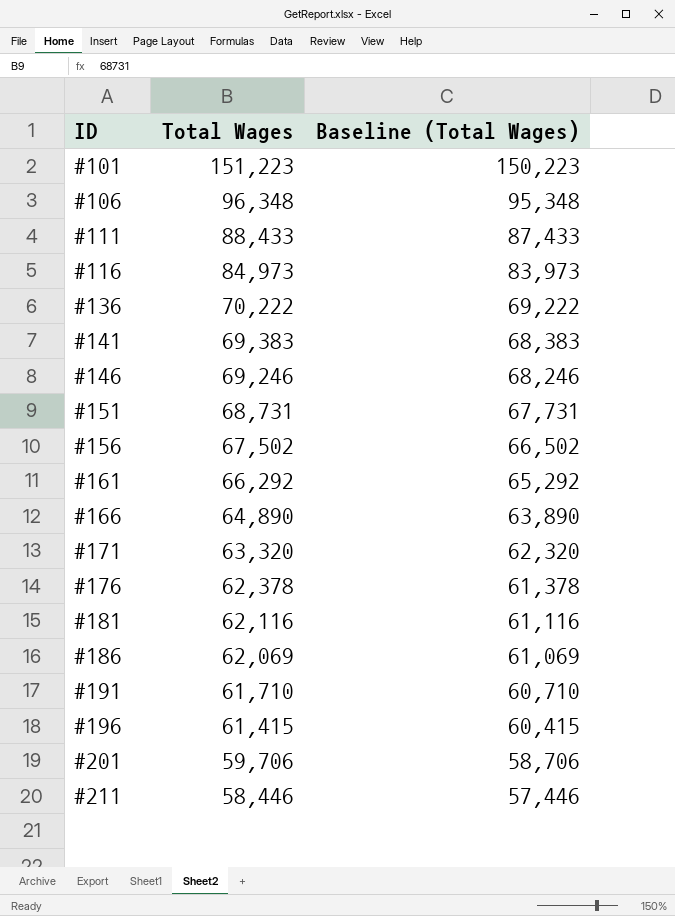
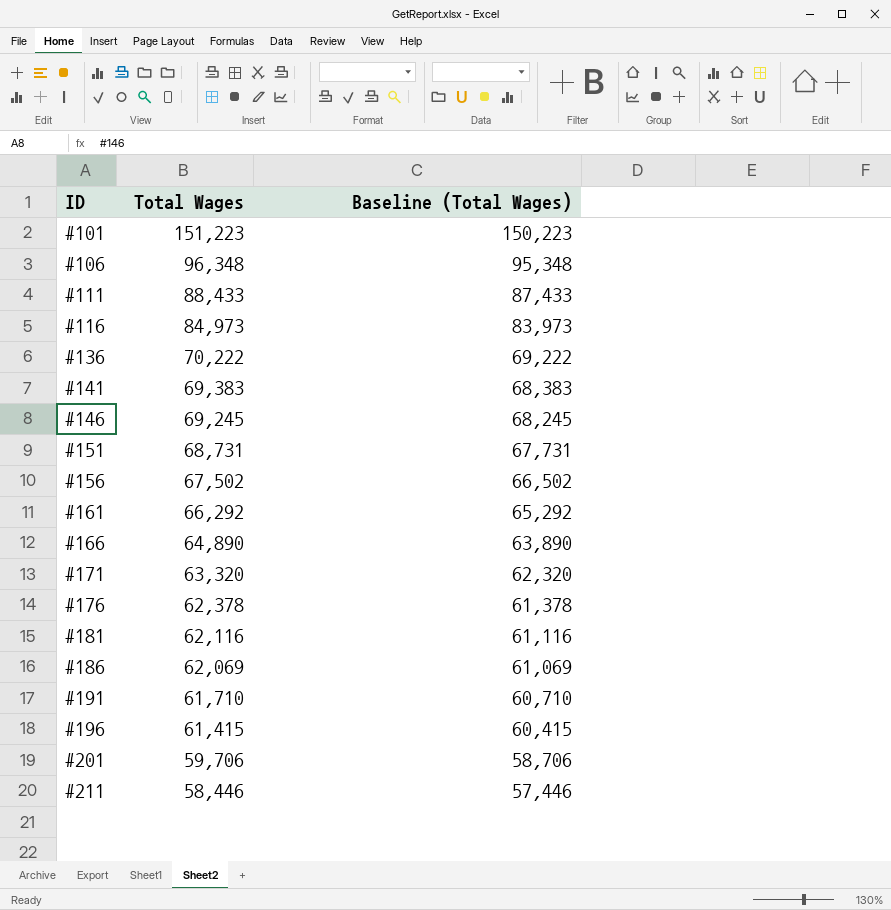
#146 | Total Wages: 69,246 -> 69,245
#146 | Baseline (Total Wages): 68,246 -> 68,245

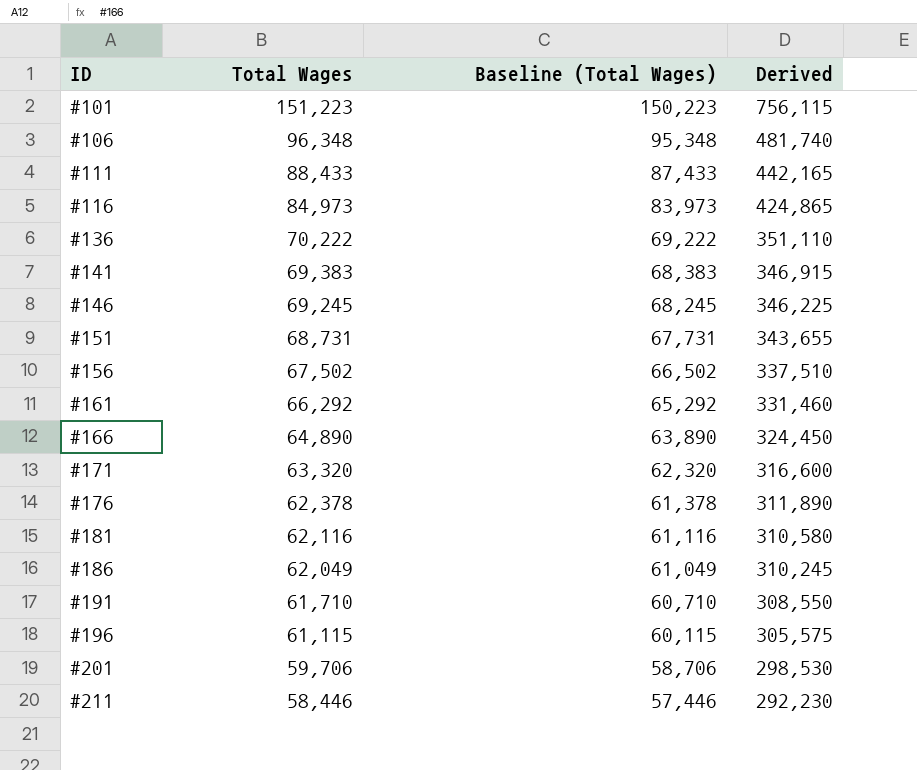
column Derived | formula: none -> [Total Wages] * 5
#186 | Total Wages: 62,069 -> 62,049
#186 | Baseline (Total Wages): 61,069 -> 61,049
#196 | Total Wages: 61,415 -> 61,115
#196 | Baseline (Total Wages): 60,415 -> 60,115

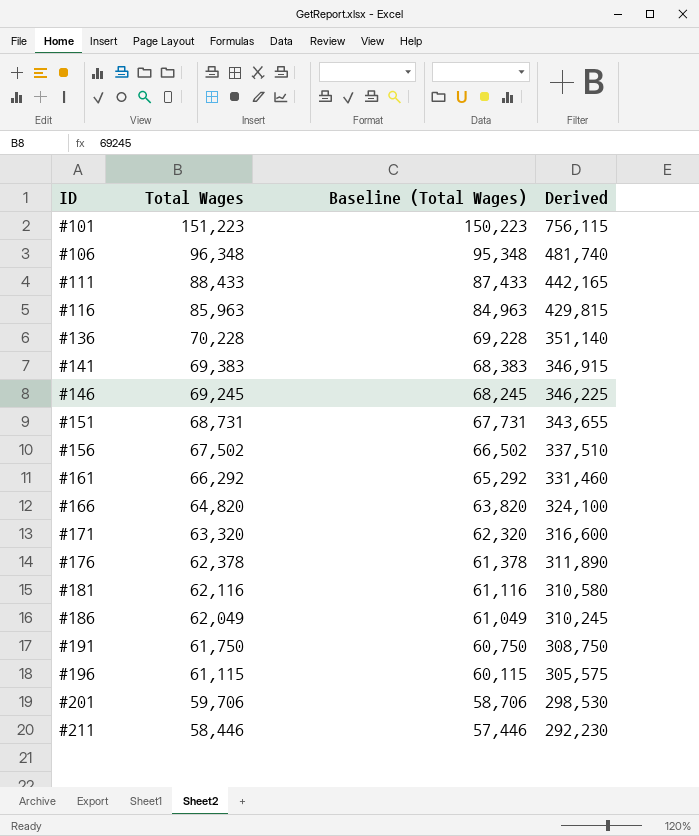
#116 | Total Wages: 84,973 -> 85,963
#116 | Baseline (Total Wages): 83,973 -> 84,963
#116 | Derived: 424,865 -> 429,815
#136 | Total Wages: 70,222 -> 70,228
#136 | Baseline (Total Wages): 69,222 -> 69,228
#136 | Derived: 351,110 -> 351,140
#166 | Total Wages: 64,890 -> 64,820
#166 | Baseline (Total Wages): 63,890 -> 63,820
#166 | Derived: 324,450 -> 324,100
#191 | Total Wages: 61,710 -> 61,750
#191 | Baseline (Total Wages): 60,710 -> 60,750
#191 | Derived: 308,550 -> 308,750

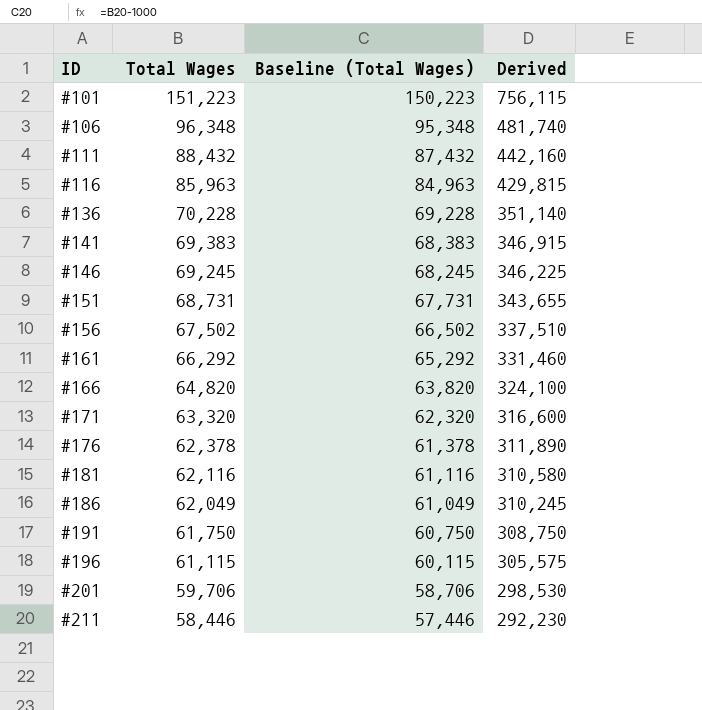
#111 | Total Wages: 88,433 -> 88,432
#111 | Baseline (Total Wages): 87,433 -> 87,432
#111 | Derived: 442,165 -> 442,160

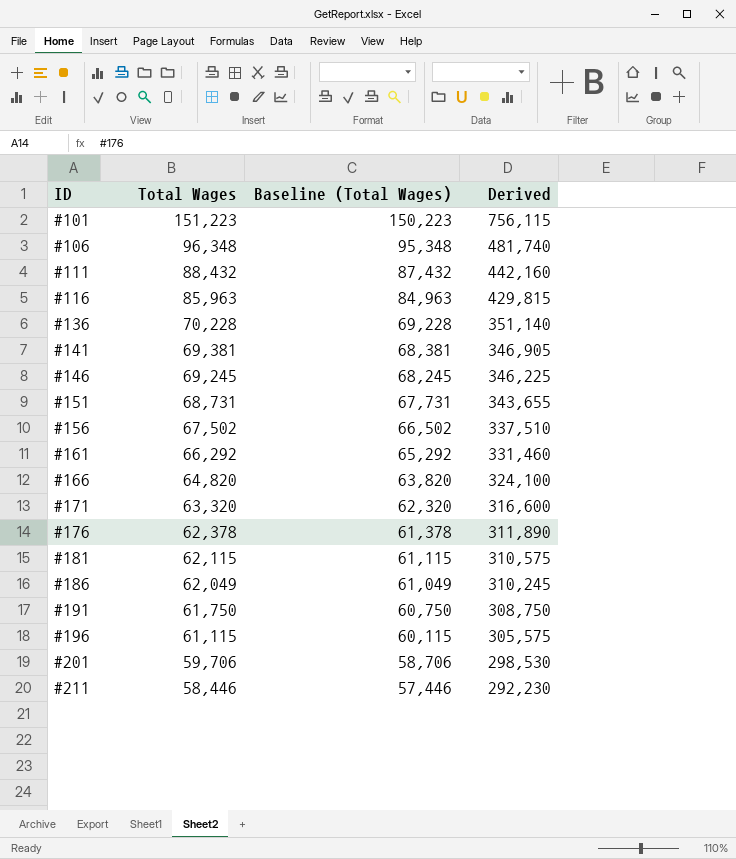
#141 | Total Wages: 69,383 -> 69,381
#141 | Baseline (Total Wages): 68,383 -> 68,381
#141 | Derived: 346,915 -> 346,905
#181 | Total Wages: 62,116 -> 62,115
#181 | Baseline (Total Wages): 61,116 -> 61,115
#181 | Derived: 310,580 -> 310,575

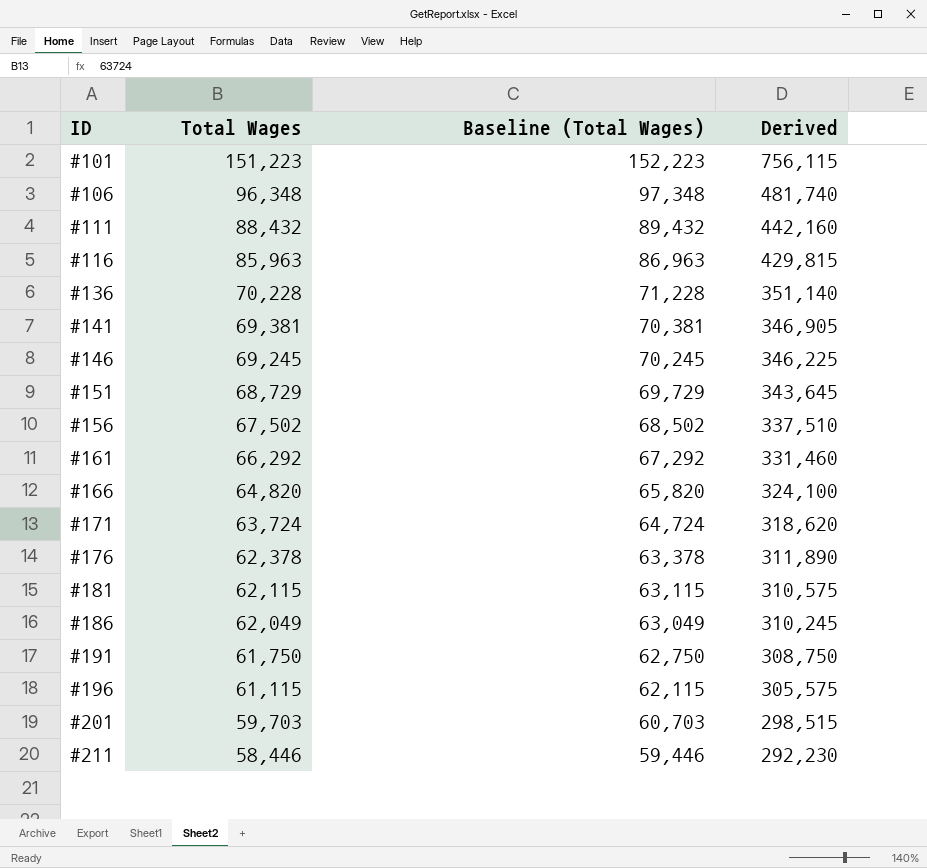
column Baseline (Total Wages) | formula: [Total Wages] - 1000 -> [Total Wages] + 1000
#151 | Total Wages: 68,731 -> 68,729
#151 | Derived: 343,655 -> 343,645
#171 | Total Wages: 63,320 -> 63,724
#171 | Derived: 316,600 -> 318,620
#201 | Total Wages: 59,706 -> 59,703
#201 | Derived: 298,530 -> 298,515

